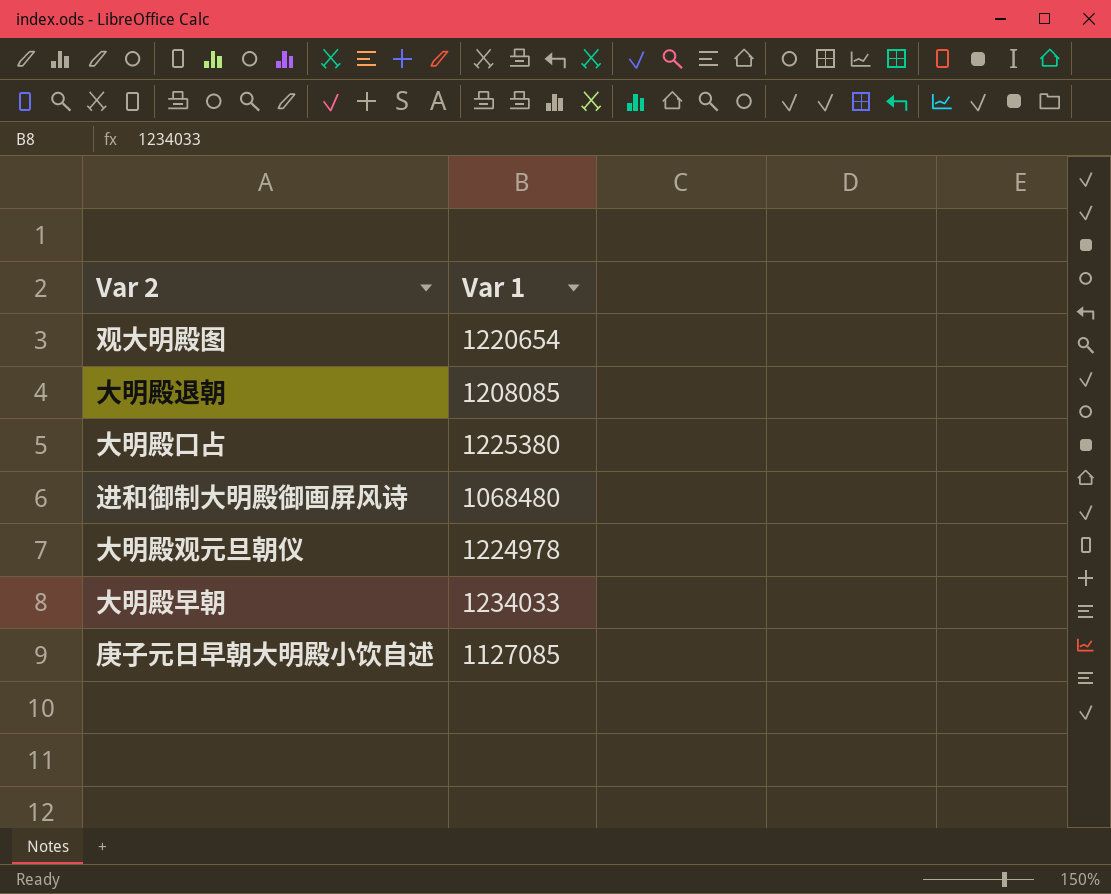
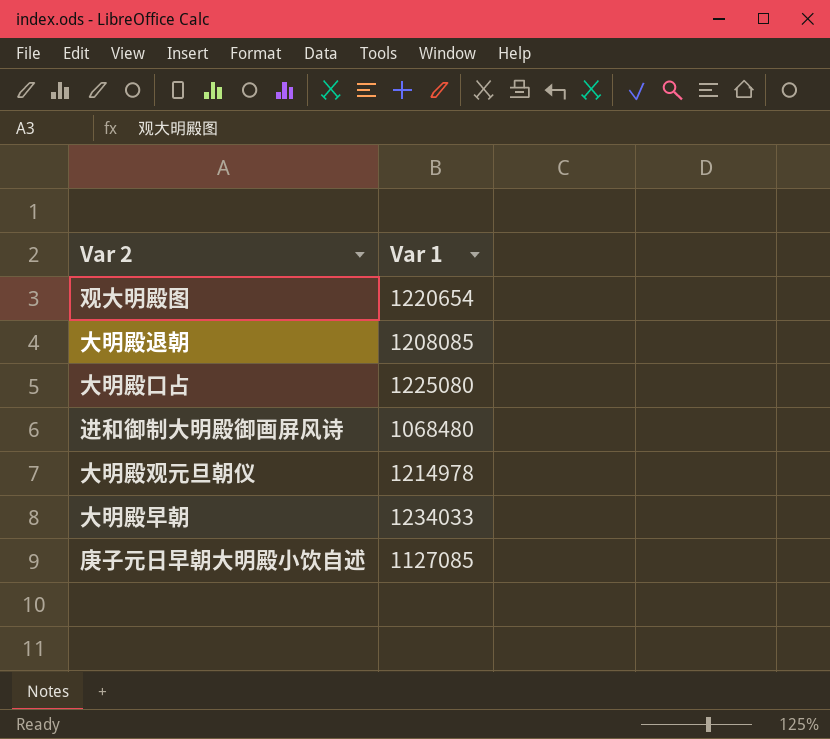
大明殿口占 | Var 1: 1225380 -> 1225080
大明殿观元旦朝仪 | Var 1: 1224978 -> 1214978

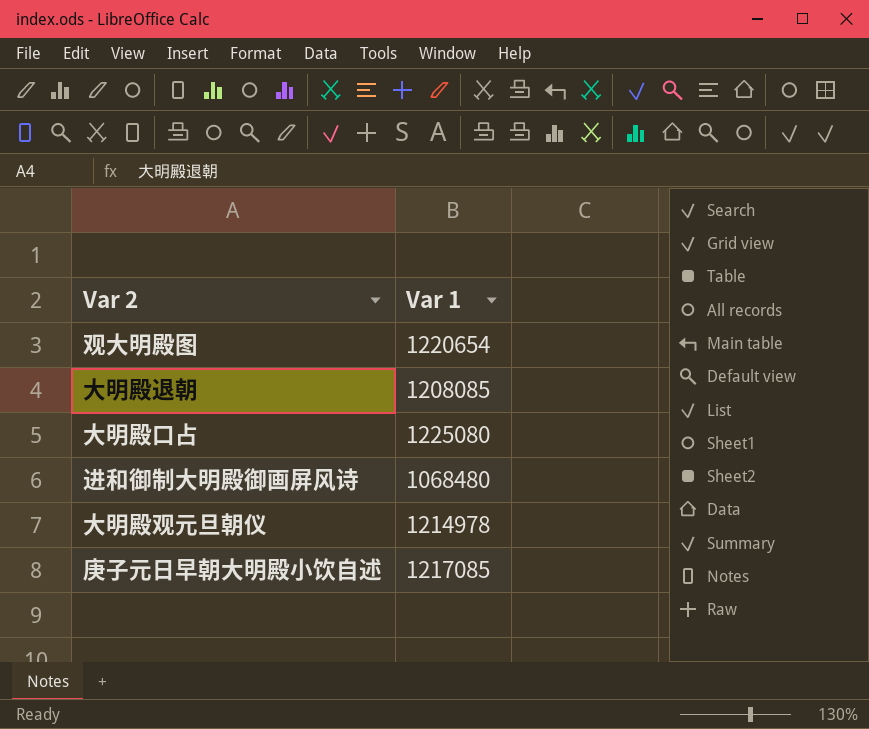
row 大明殿早朝: 1234033 -> none
庚子元日早朝大明殿小饮自述 | Var 1: 1127085 -> 1217085

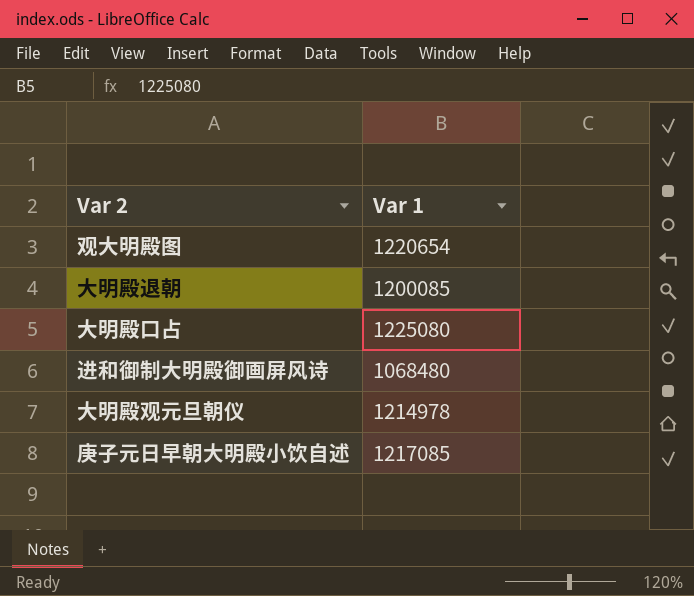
大明殿退朝 | Var 1: 1208085 -> 1200085

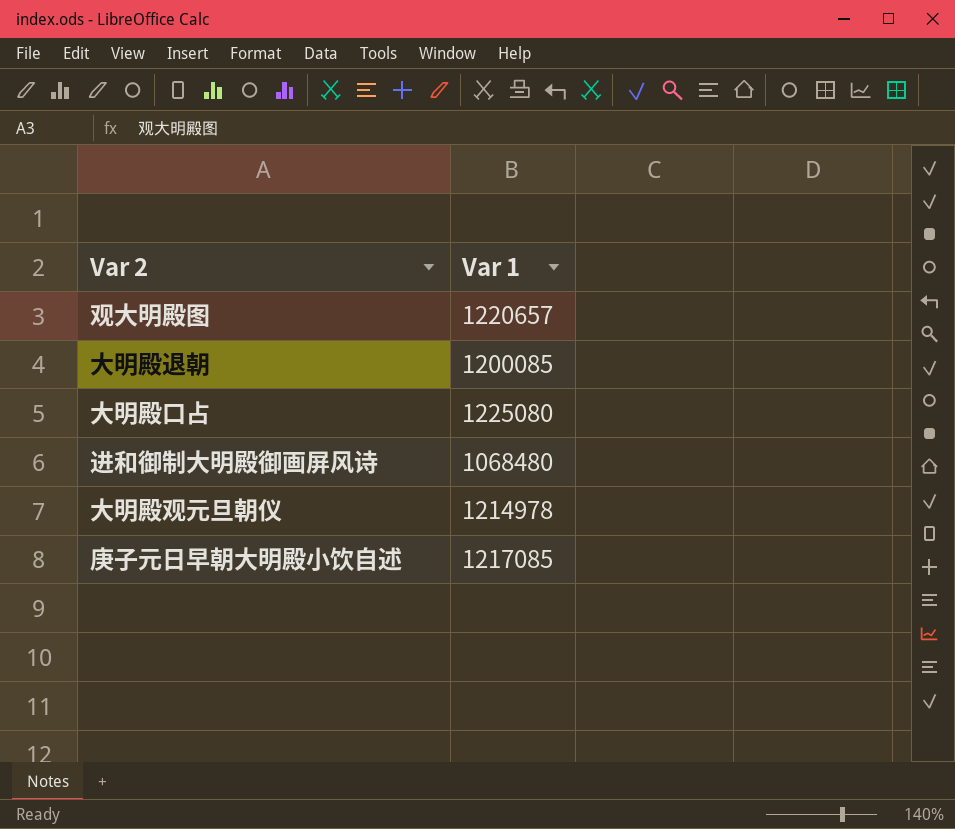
观大明殿图 | Var 1: 1220654 -> 1220657

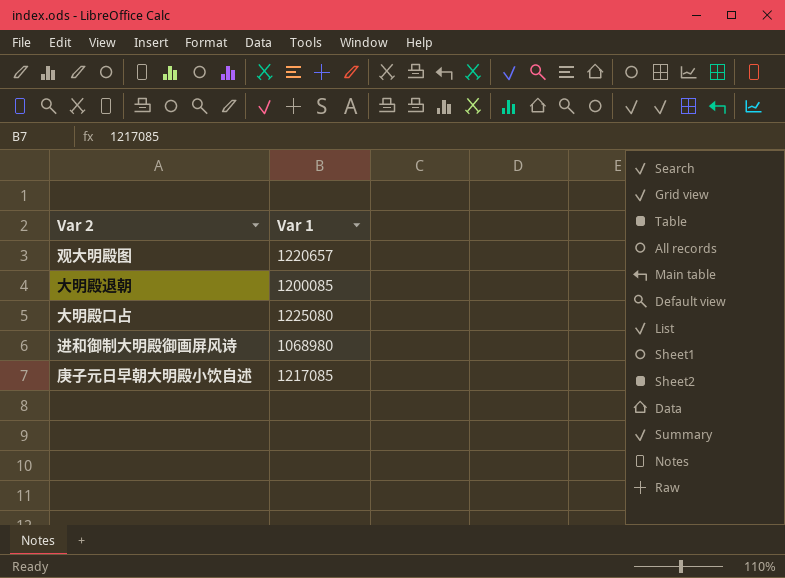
row 大明殿观元旦朝仪: 1214978 -> none
进和御制大明殿御画屏风诗 | Var 1: 1068480 -> 1068980

